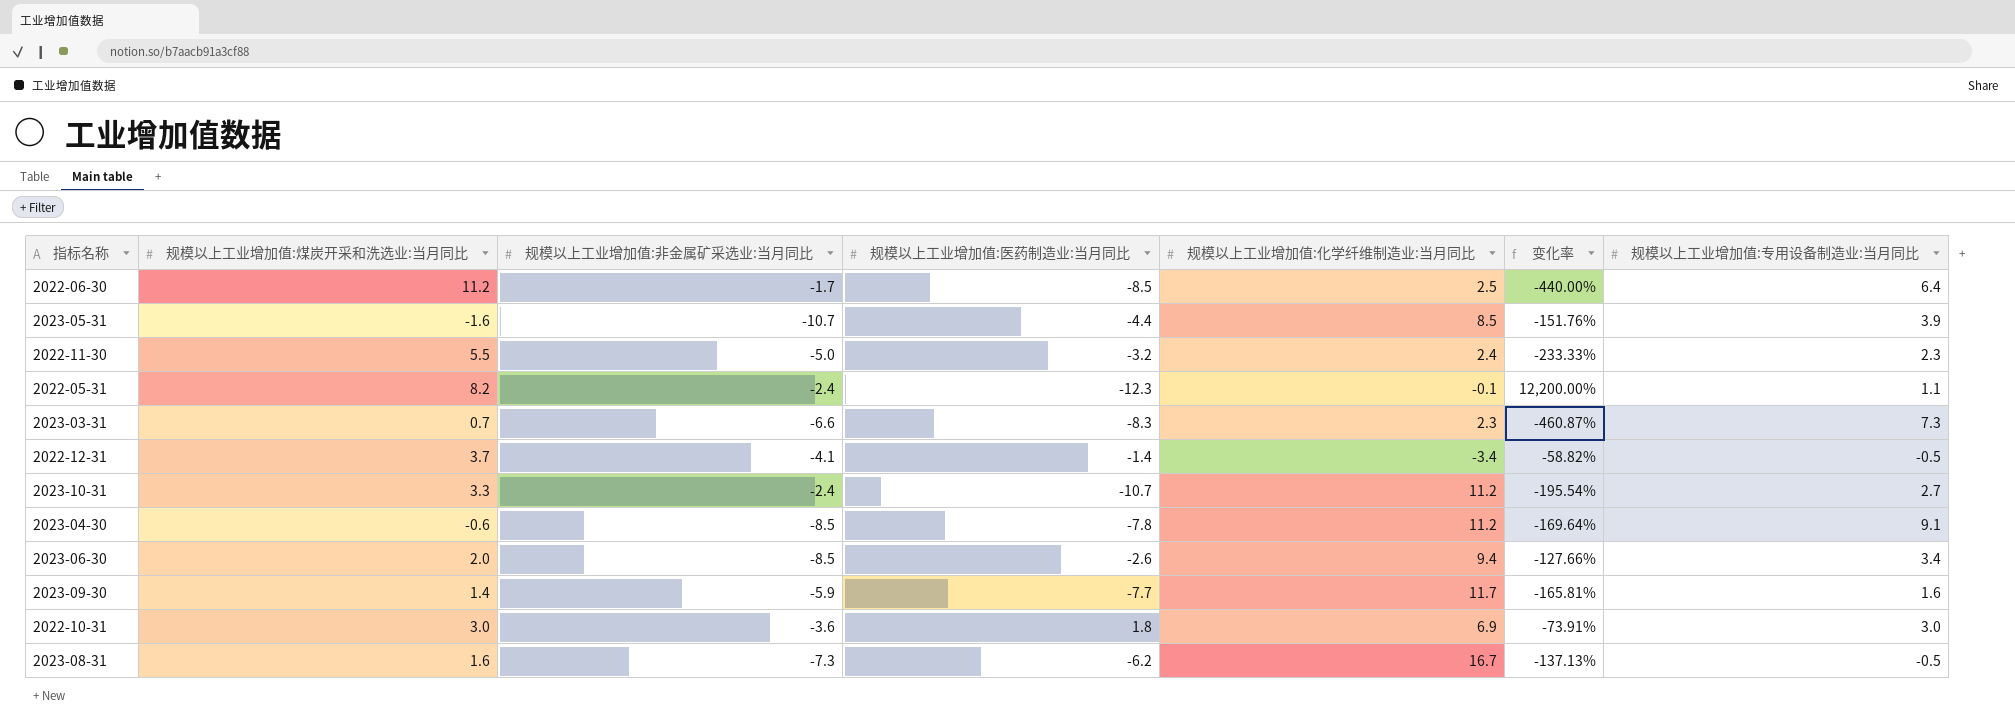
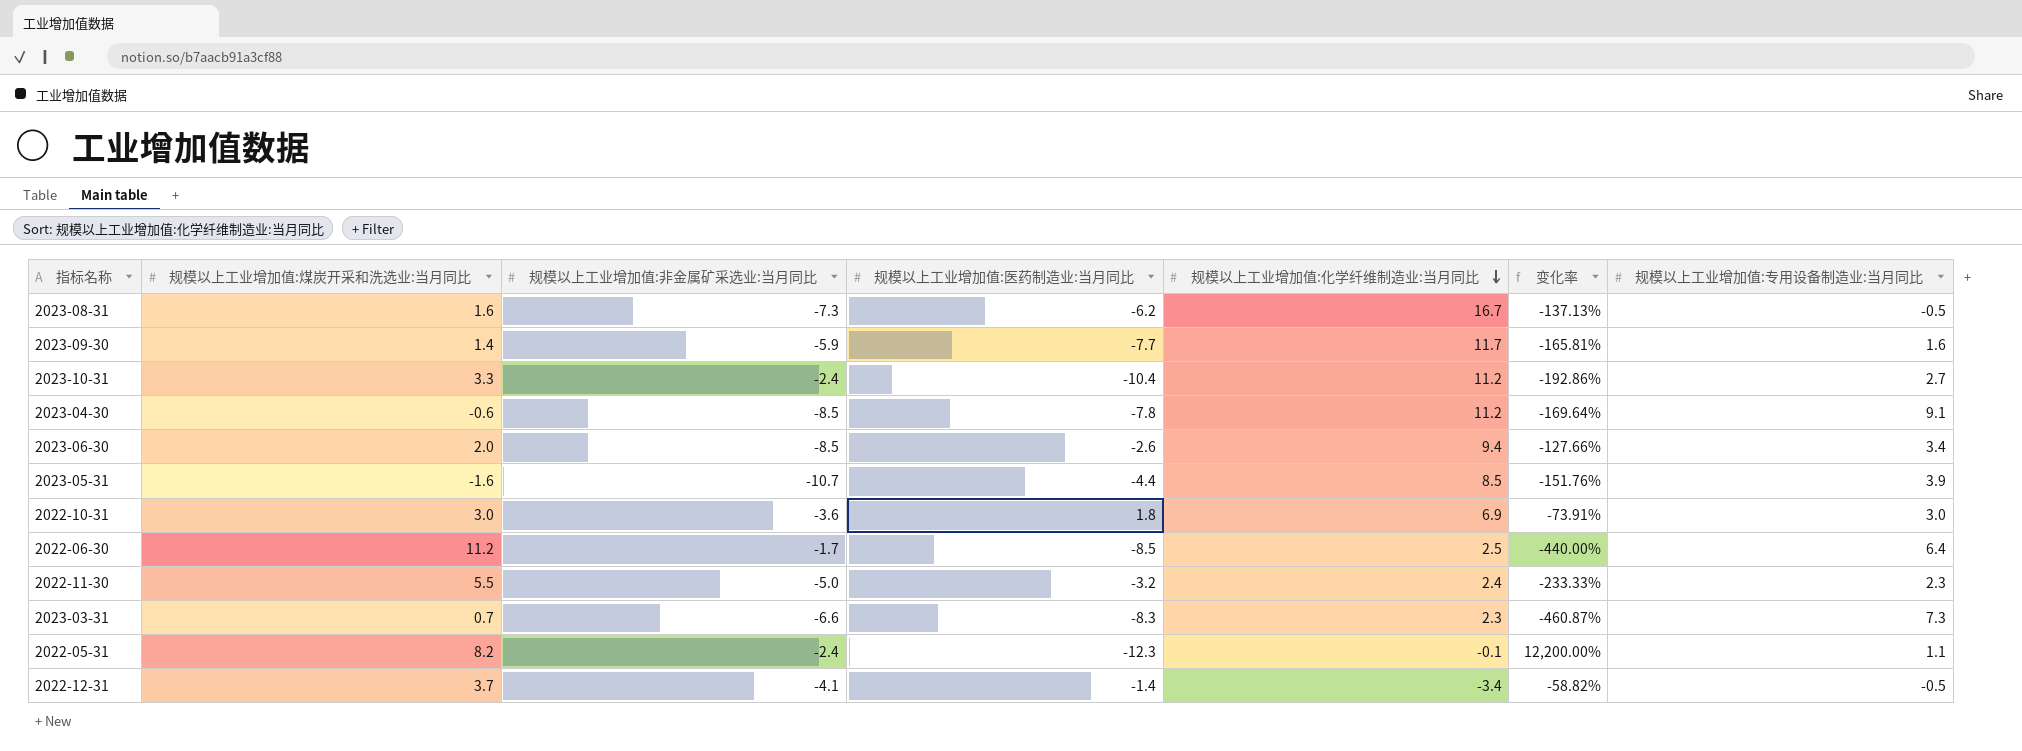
row order: none -> 规模以上工业增加值:化学纤维制造业:当月同比 descending
2023-10-31 | 规模以上工业增加值:医药制造业:当月同比: -10.7 -> -10.4
2023-10-31 | 变化率: -195.54% -> -192.86%

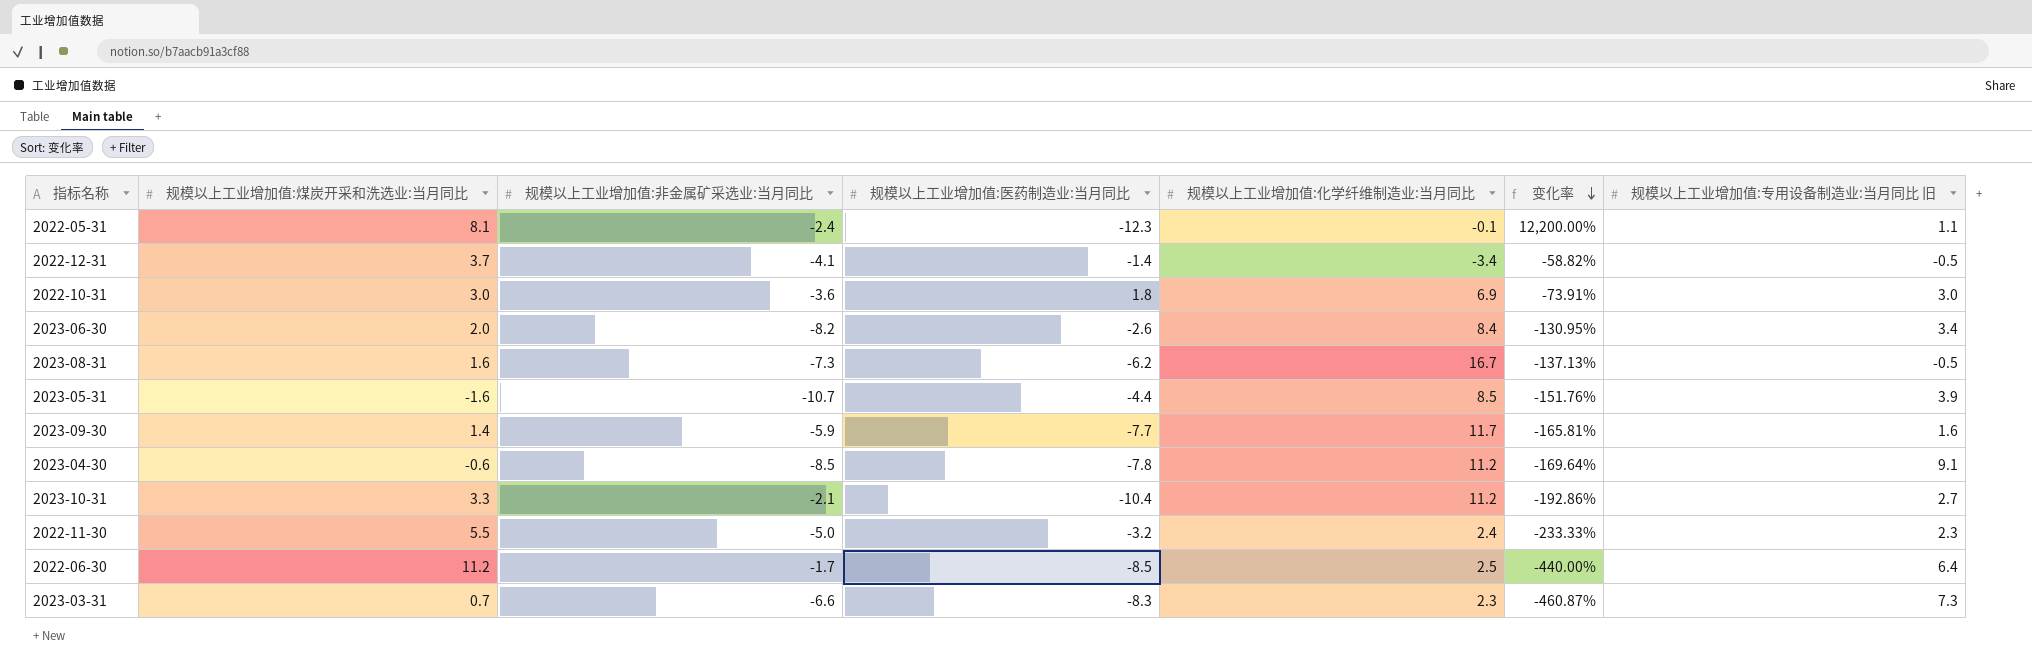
row order: 规模以上工业增加值:化学纤维制造业:当月同比 descending -> 变化率 descending
column name: 规模以上工业增加值:专用设备制造业:当月同比 -> 规模以上工业增加值:专用设备制造业:当月同比 旧
2022-05-31 | 规模以上工业增加值:煤炭开采和洗选业:当月同比: 8.2 -> 8.1
2023-06-30 | 规模以上工业增加值:非金属矿采选业:当月同比: -8.5 -> -8.2
2023-06-30 | 规模以上工业增加值:化学纤维制造业:当月同比: 9.4 -> 8.4
2023-06-30 | 变化率: -127.66% -> -130.95%
2023-10-31 | 规模以上工业增加值:非金属矿采选业:当月同比: -2.4 -> -2.1

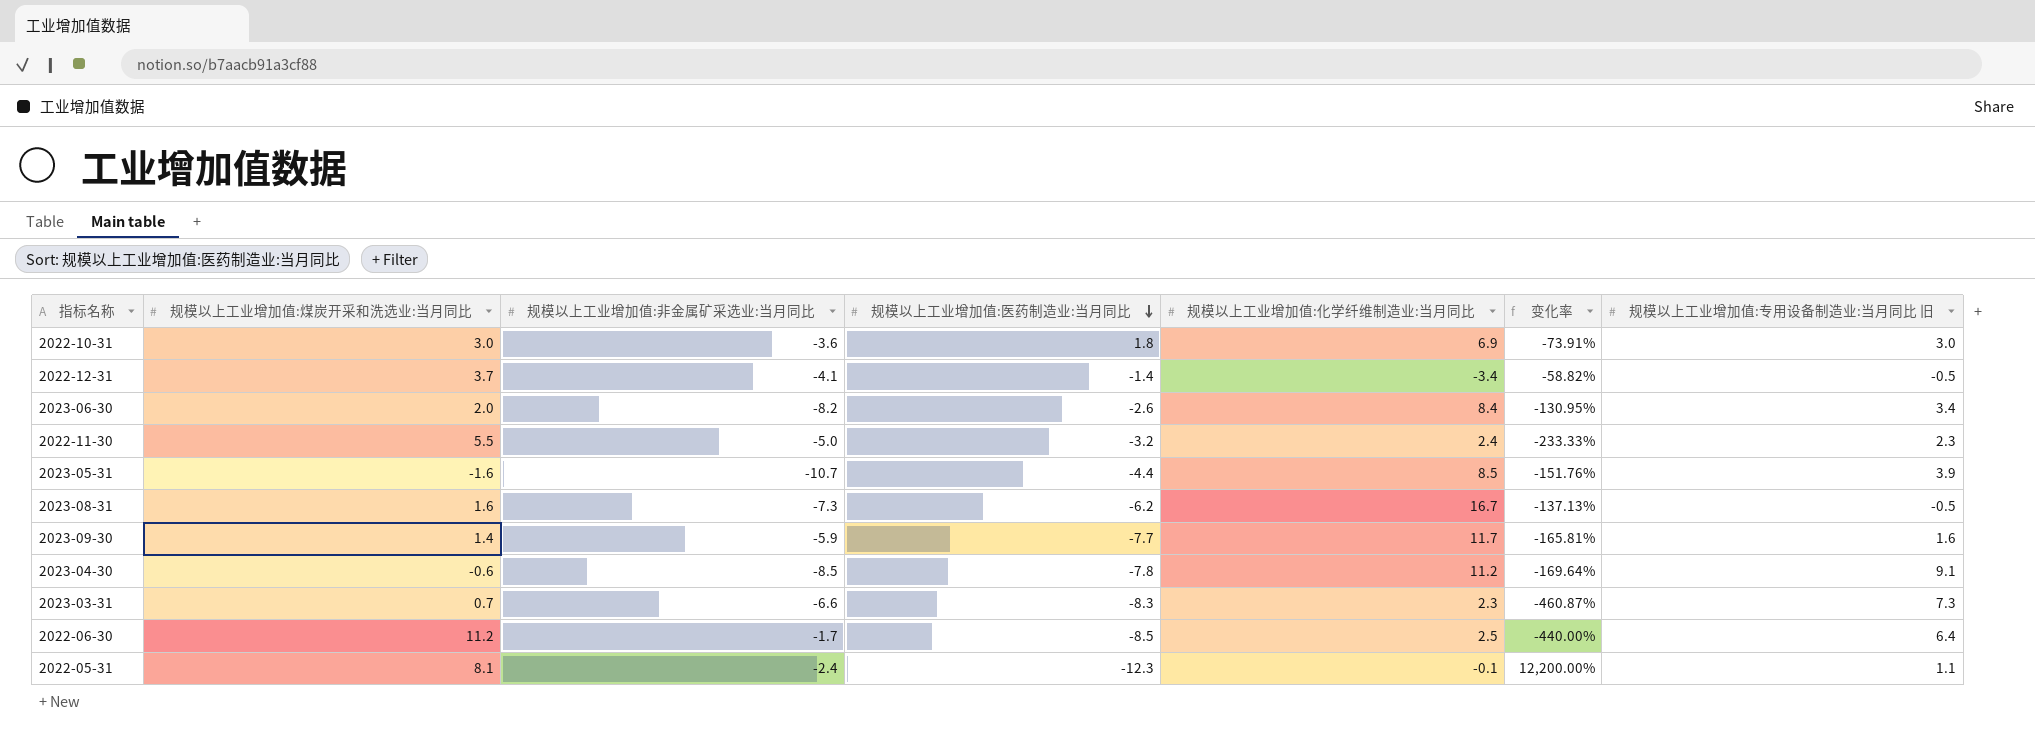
row order: 变化率 descending -> 规模以上工业增加值:医药制造业:当月同比 descending
row 2023-10-31: 3.3 | -2.1 | -10.4 | 11.2 | -192.86% | 2.7 -> none

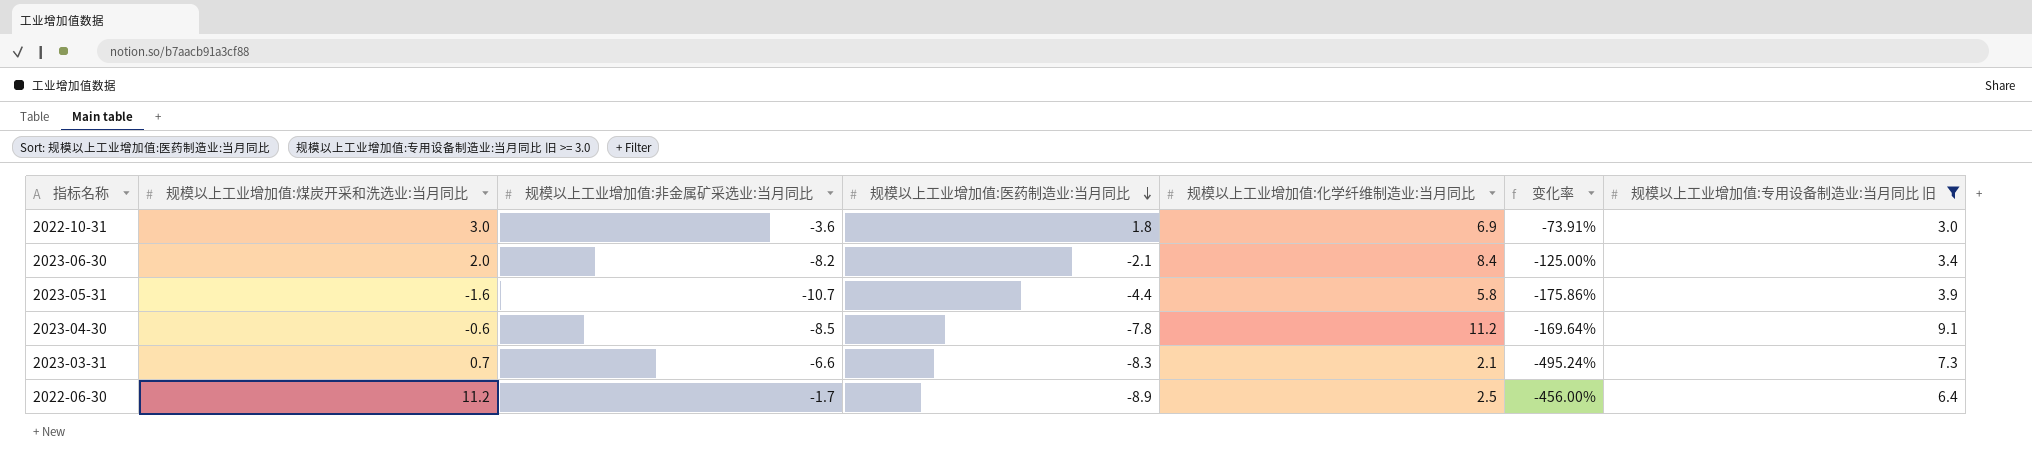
filter: none -> 规模以上工业增加值:专用设备制造业:当月同比 旧 >= 3.0
2023-06-30 | 规模以上工业增加值:医药制造业:当月同比: -2.6 -> -2.1
2023-06-30 | 变化率: -130.95% -> -125.00%
2023-05-31 | 规模以上工业增加值:化学纤维制造业:当月同比: 8.5 -> 5.8
2023-05-31 | 变化率: -151.76% -> -175.86%
2023-03-31 | 规模以上工业增加值:化学纤维制造业:当月同比: 2.3 -> 2.1
2023-03-31 | 变化率: -460.87% -> -495.24%
2022-06-30 | 规模以上工业增加值:医药制造业:当月同比: -8.5 -> -8.9
2022-06-30 | 变化率: -440.00% -> -456.00%

